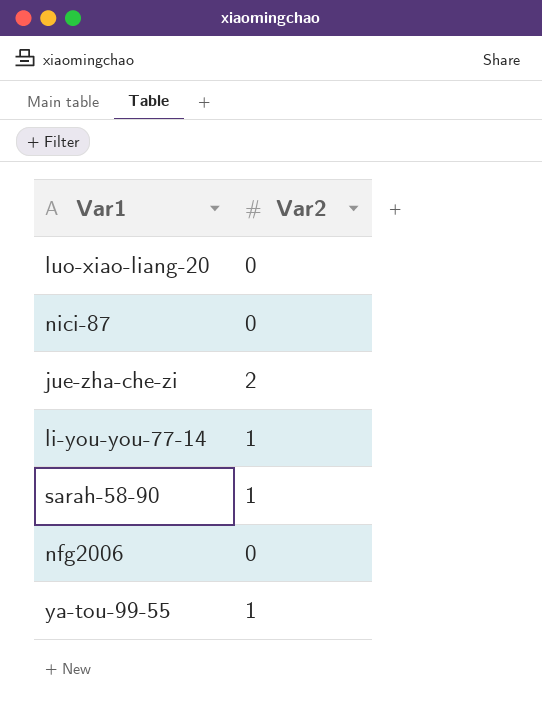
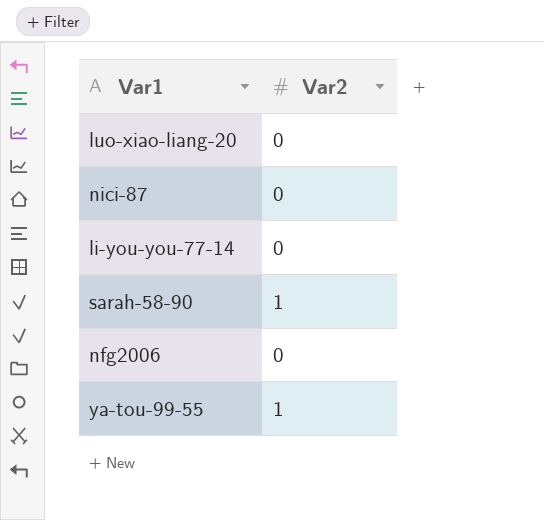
row jue-zha-che-zi: 2 -> none
li-you-you-77-14 | Var2: 1 -> 0

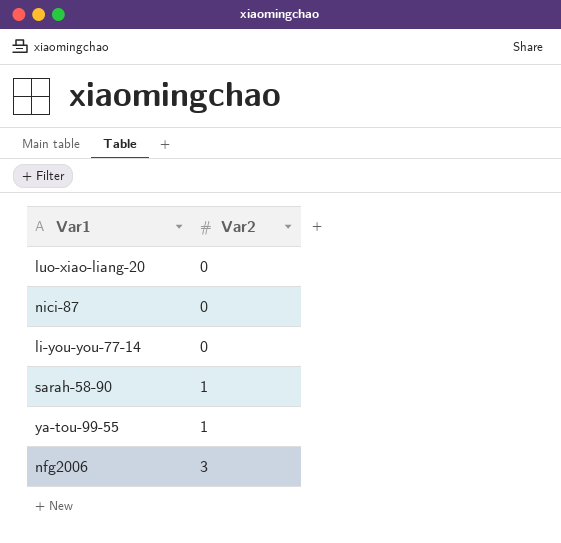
row order: none -> Var2 ascending
nfg2006 | Var2: 0 -> 3

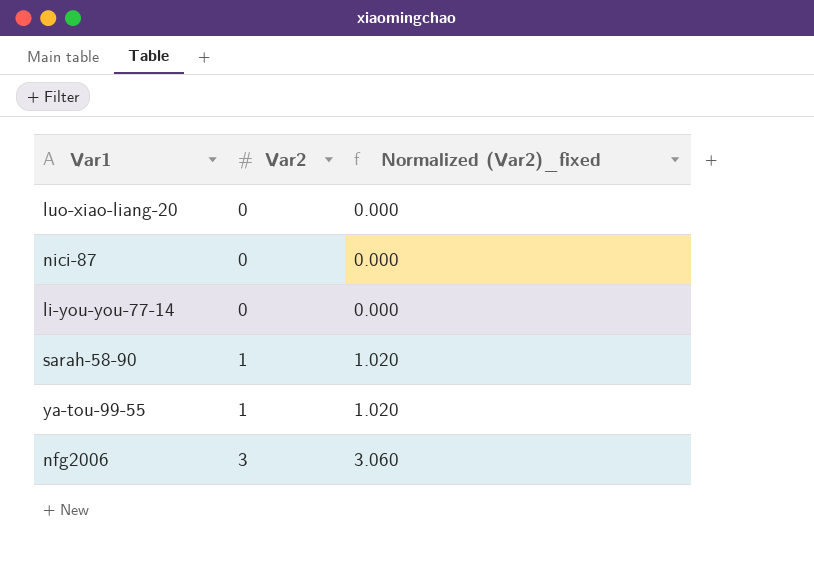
column Normalized (Var2)_fixed | formula: none -> [Var2] * 1.02

